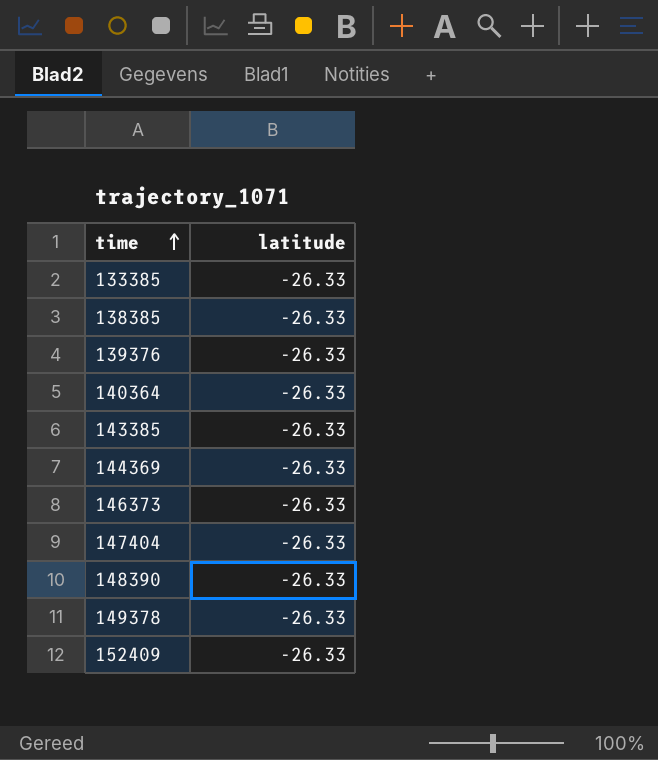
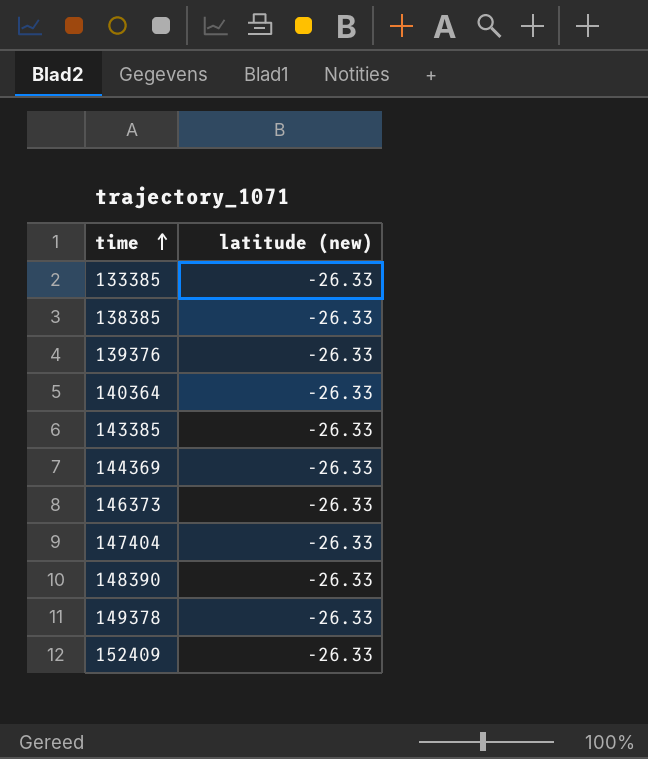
column name: latitude -> latitude (new)

